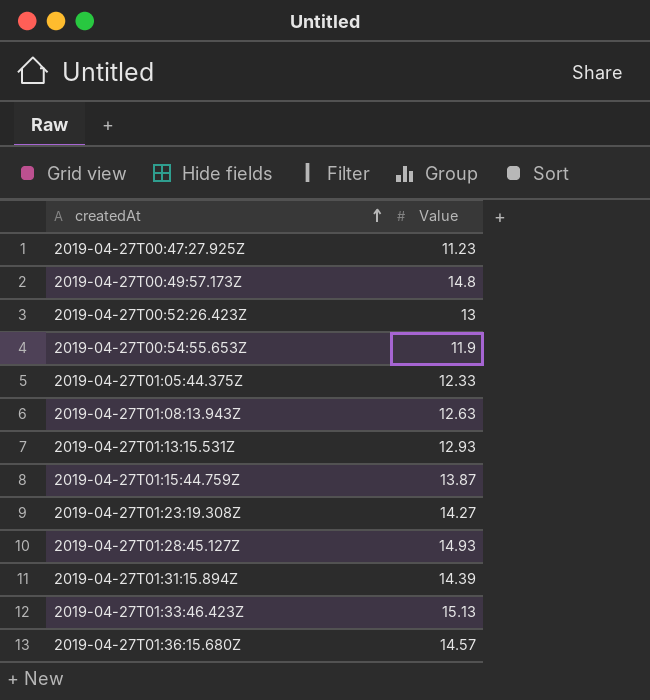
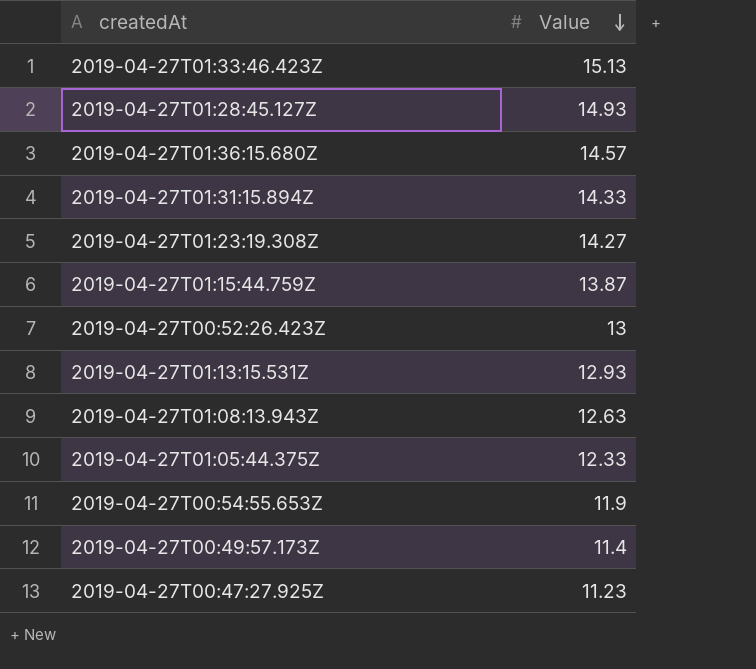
row order: createdAt ascending -> Value descending
2019-04-27T01:31:15.894Z | Value: 14.39 -> 14.33
2019-04-27T00:49:57.173Z | Value: 14.8 -> 11.4

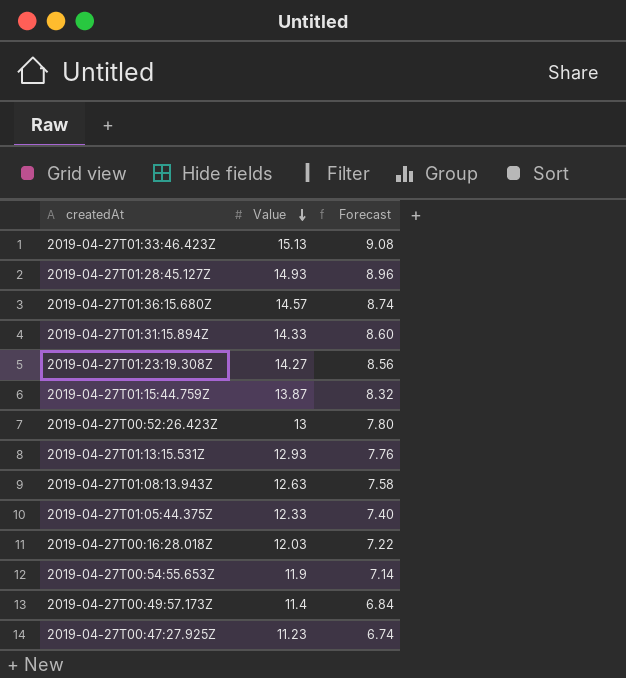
column Forecast | formula: none -> [Value] * 0.6
row 2019-04-27T00:16:28.018Z: none -> 12.03 | 7.22

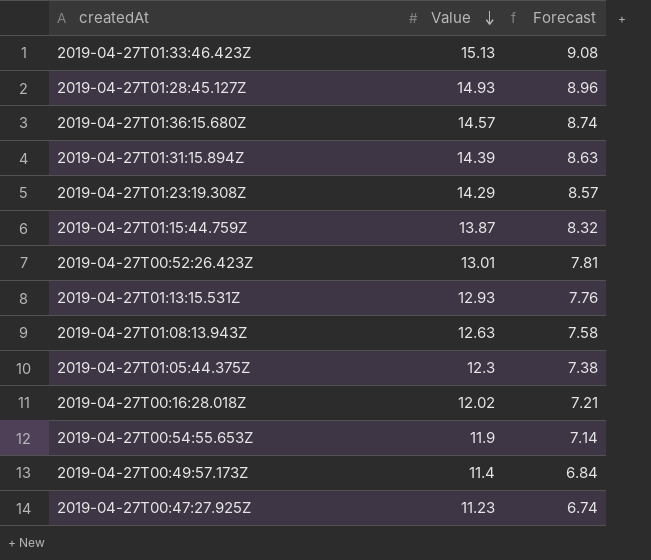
2019-04-27T01:31:15.894Z | Value: 14.33 -> 14.39
2019-04-27T01:31:15.894Z | Forecast: 8.60 -> 8.63
2019-04-27T01:23:19.308Z | Value: 14.27 -> 14.29
2019-04-27T01:23:19.308Z | Forecast: 8.56 -> 8.57
2019-04-27T00:52:26.423Z | Value: 13 -> 13.01
2019-04-27T00:52:26.423Z | Forecast: 7.80 -> 7.81
2019-04-27T01:05:44.375Z | Value: 12.33 -> 12.3
2019-04-27T01:05:44.375Z | Forecast: 7.40 -> 7.38
2019-04-27T00:16:28.018Z | Value: 12.03 -> 12.02
2019-04-27T00:16:28.018Z | Forecast: 7.22 -> 7.21

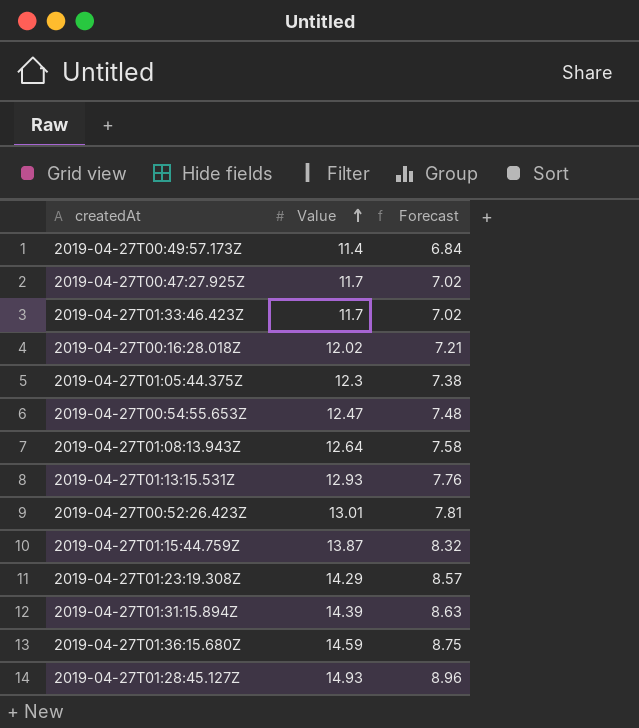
row order: Value descending -> Value ascending
2019-04-27T00:47:27.925Z | Value: 11.23 -> 11.7
2019-04-27T00:47:27.925Z | Forecast: 6.74 -> 7.02
2019-04-27T01:33:46.423Z | Value: 15.13 -> 11.7
2019-04-27T01:33:46.423Z | Forecast: 9.08 -> 7.02
2019-04-27T00:54:55.653Z | Value: 11.9 -> 12.47
2019-04-27T00:54:55.653Z | Forecast: 7.14 -> 7.48
2019-04-27T01:08:13.943Z | Value: 12.63 -> 12.64
2019-04-27T01:36:15.680Z | Value: 14.57 -> 14.59
2019-04-27T01:36:15.680Z | Forecast: 8.74 -> 8.75

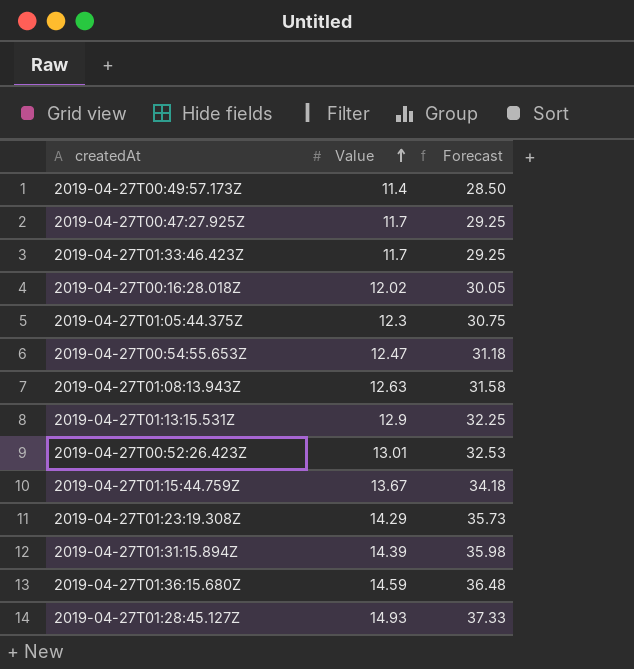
column Forecast | formula: [Value] * 0.6 -> [Value] * 2.5
2019-04-27T01:08:13.943Z | Value: 12.64 -> 12.63
2019-04-27T01:13:15.531Z | Value: 12.93 -> 12.9
2019-04-27T01:15:44.759Z | Value: 13.87 -> 13.67

